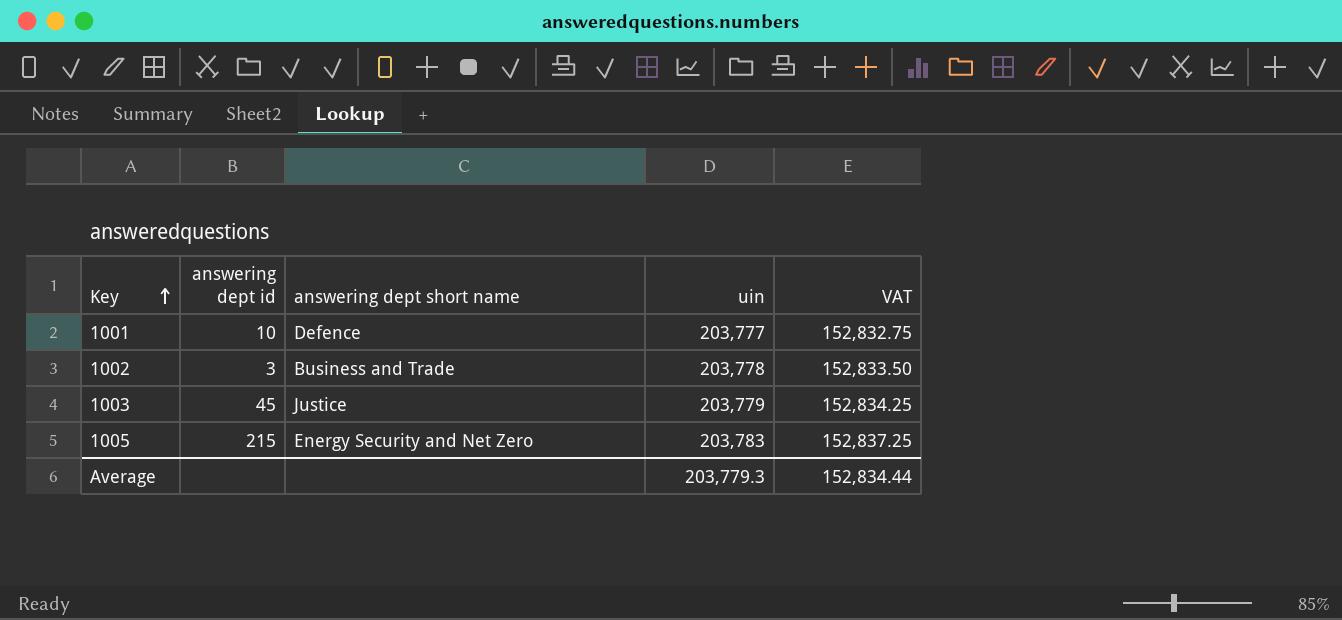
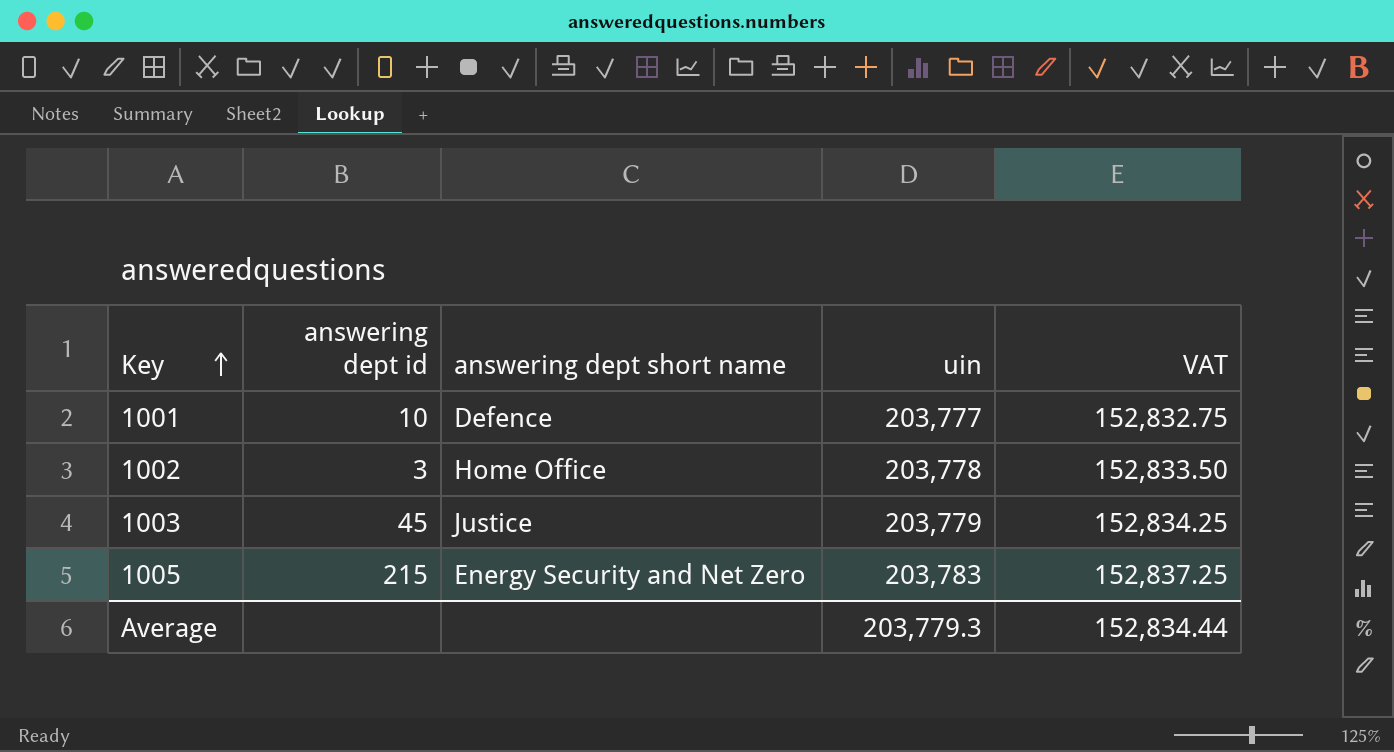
1002 | answering dept short name: Business and Trade -> Home Office

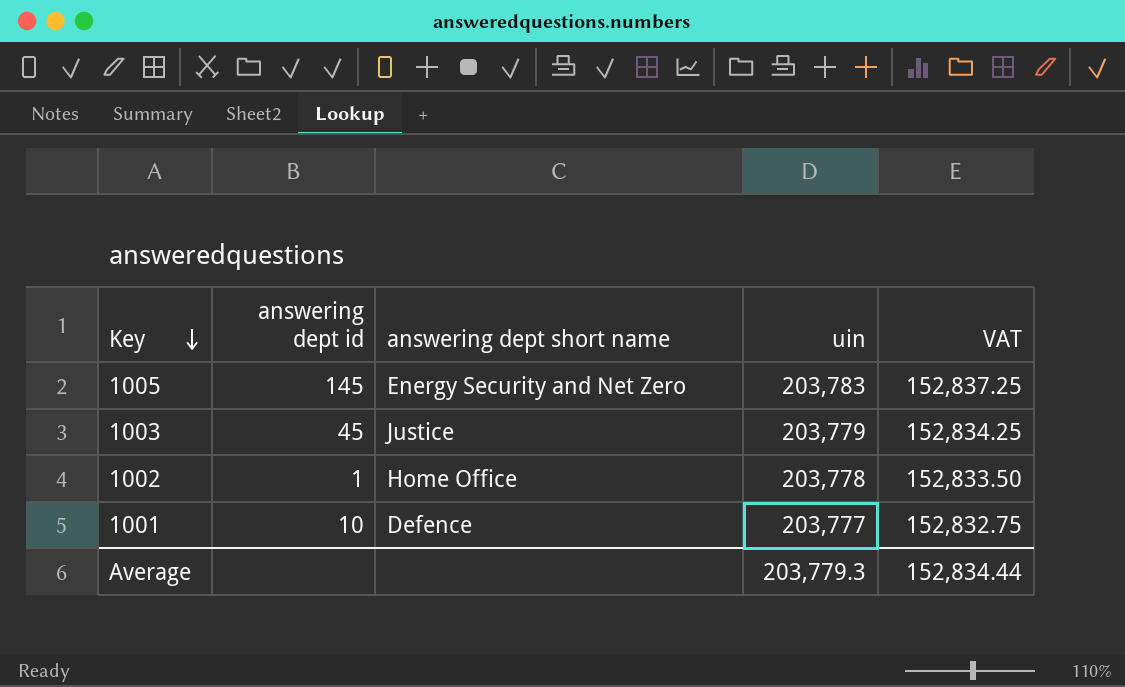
row order: Key ascending -> Key descending
1005 | answering dept id: 215 -> 145
1002 | answering dept id: 3 -> 1

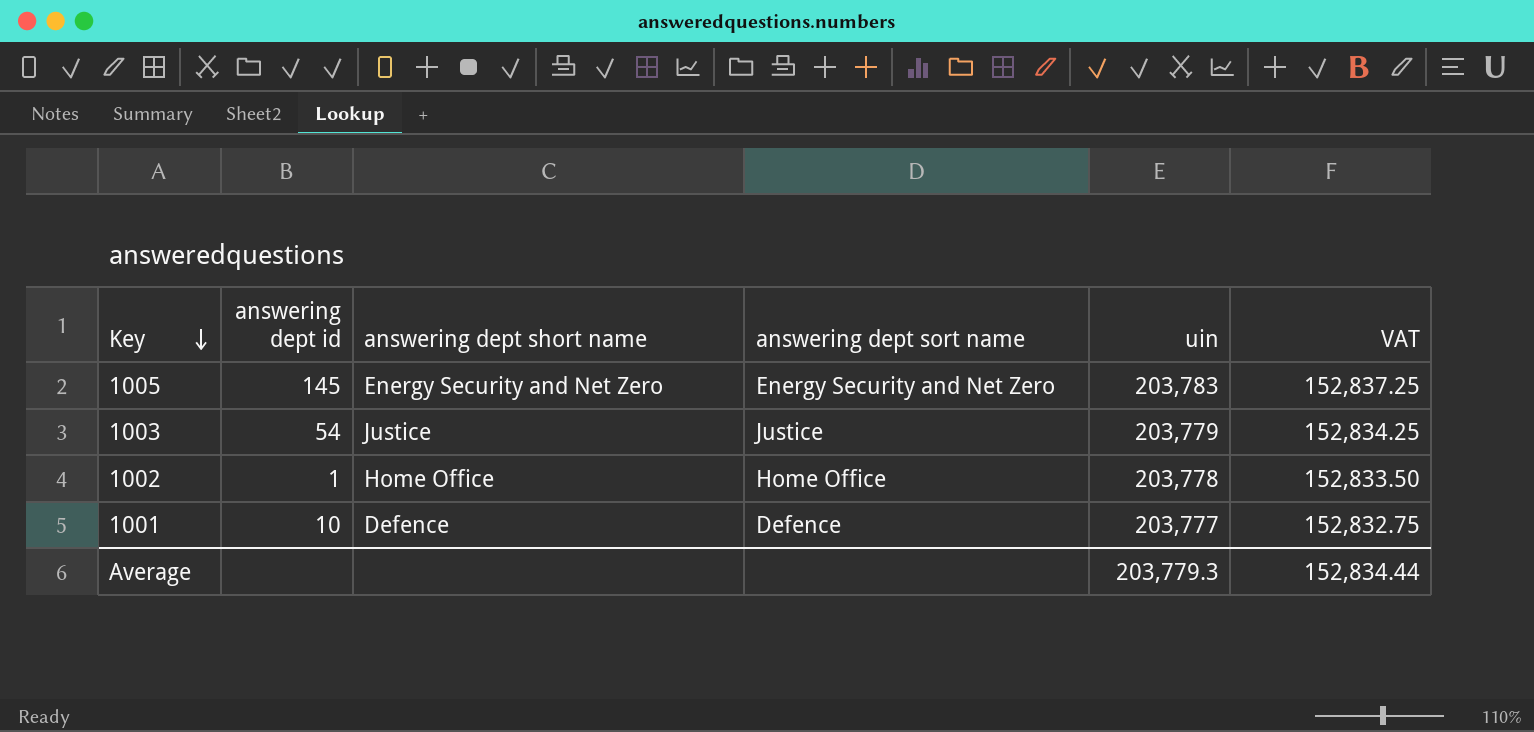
column answering dept sort name | position: none -> 4
1003 | answering dept id: 45 -> 54

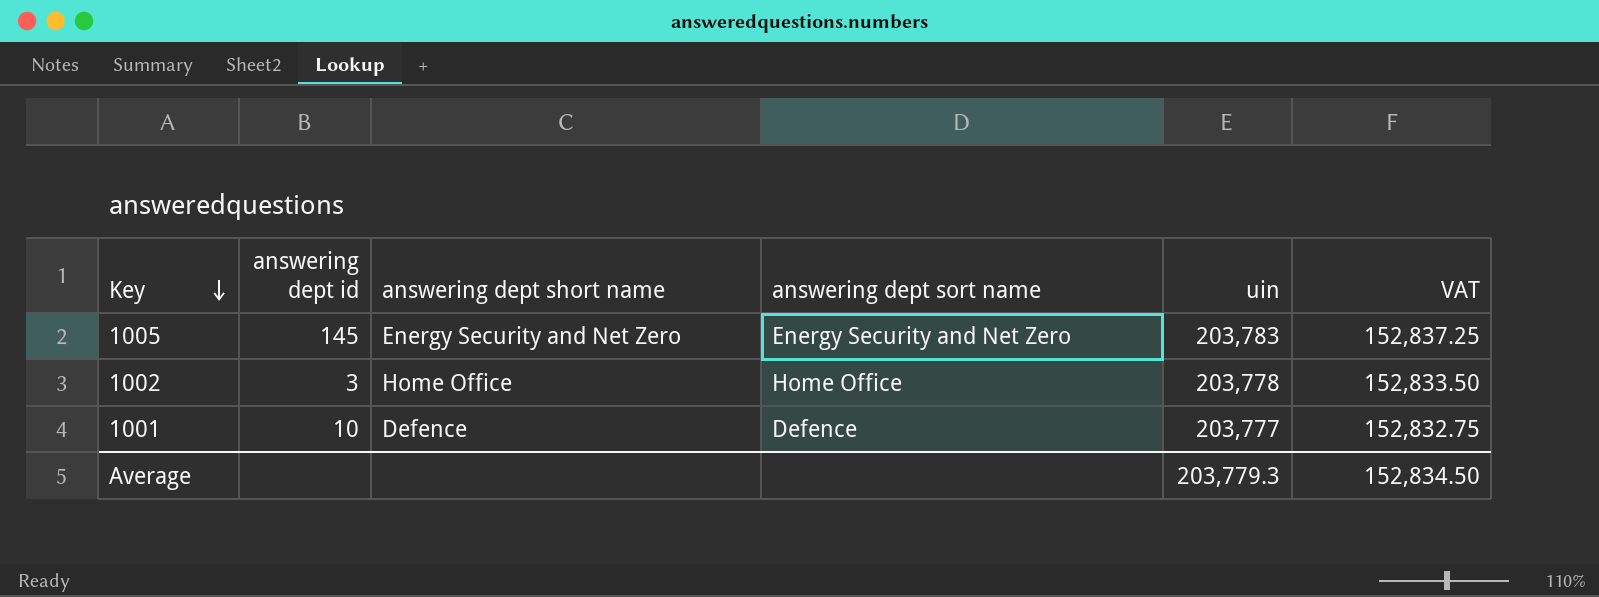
row 1003: 54 | Justice | Justice | 203,779 | 152,834.25 -> none
1002 | answering dept id: 1 -> 3
Average | VAT: 152,834.44 -> 152,834.50

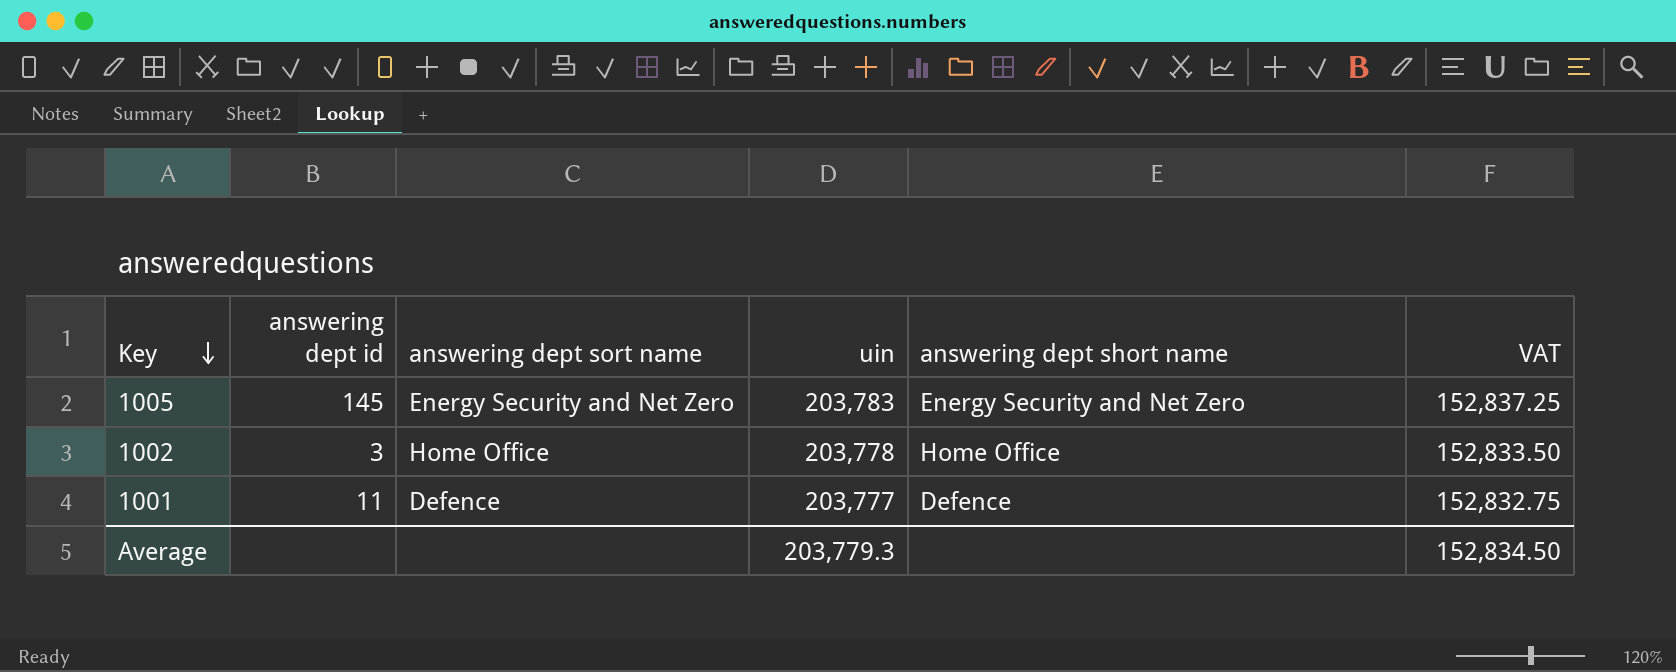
column answering dept short name | position: 3 -> 5
1001 | answering dept id: 10 -> 11

